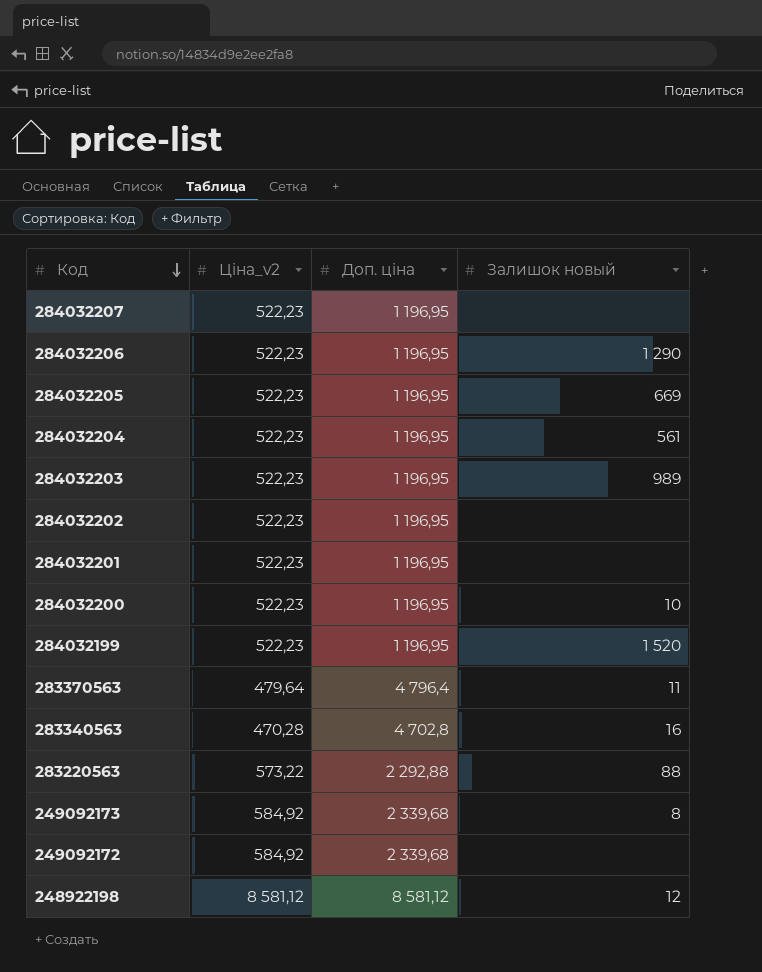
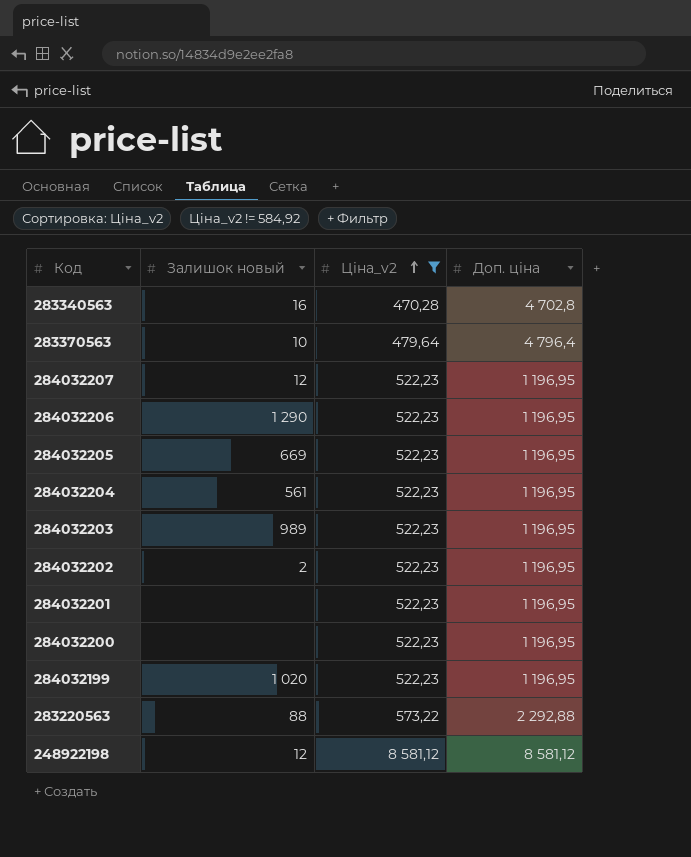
filter: none -> Ціна_v2 != 584,92
row order: Код descending -> Ціна_v2 ascending
column Залишок новый | position: 4 -> 2
283370563 | Залишок новый: 11 -> 10
284032207 | Залишок новый: none -> 12
284032202 | Залишок новый: none -> 2
284032200 | Залишок новый: 10 -> none
284032199 | Залишок новый: 1 520 -> 1 020

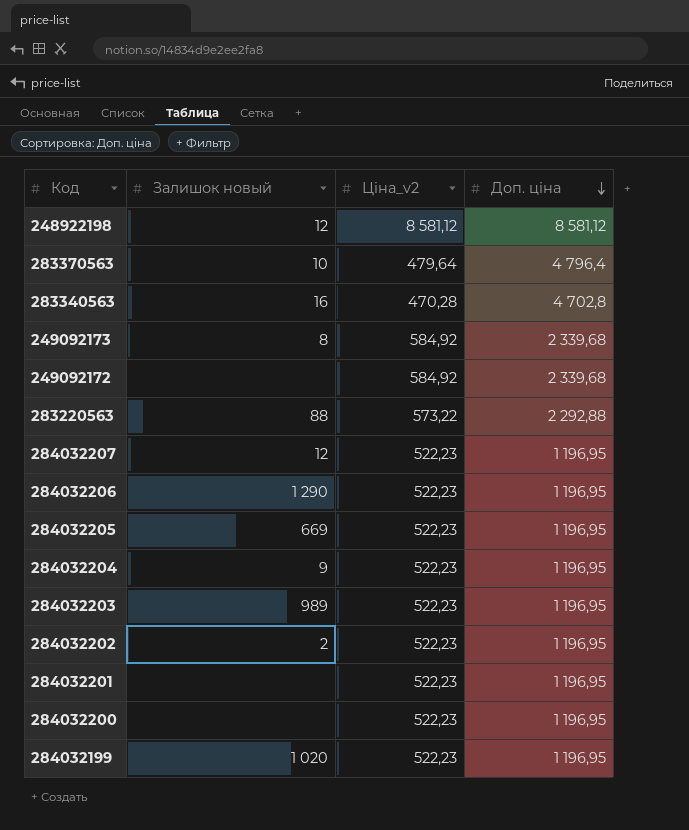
filter: Ціна_v2 != 584,92 -> none
row order: Ціна_v2 ascending -> Доп. ціна descending
284032204 | Залишок новый: 561 -> 9

